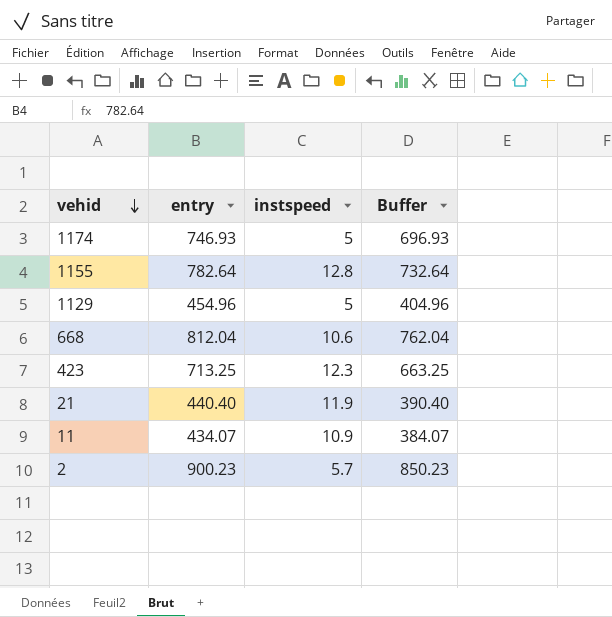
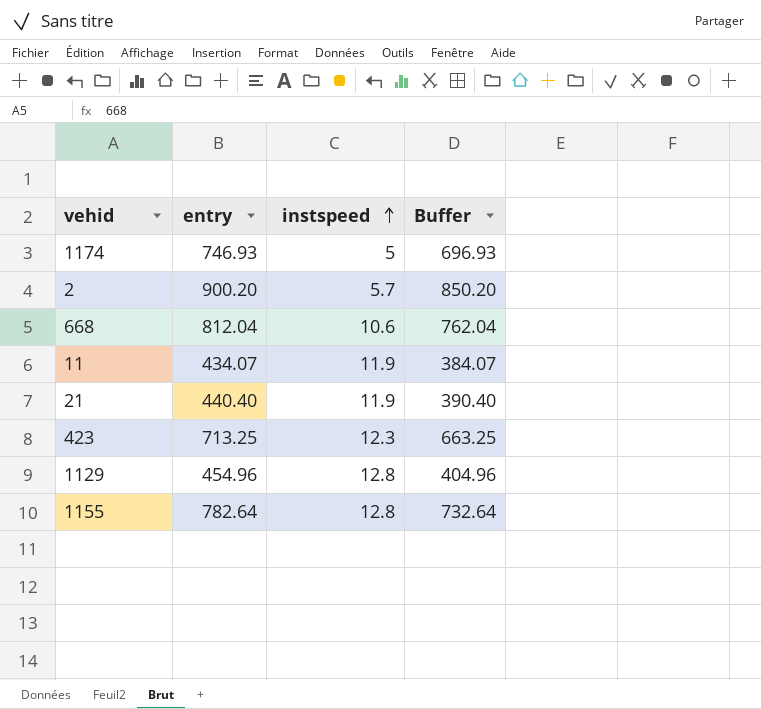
row order: vehid descending -> instspeed ascending
2 | entry: 900.23 -> 900.20
2 | Buffer: 850.23 -> 850.20
11 | instspeed: 10.9 -> 11.9
1129 | instspeed: 5 -> 12.8

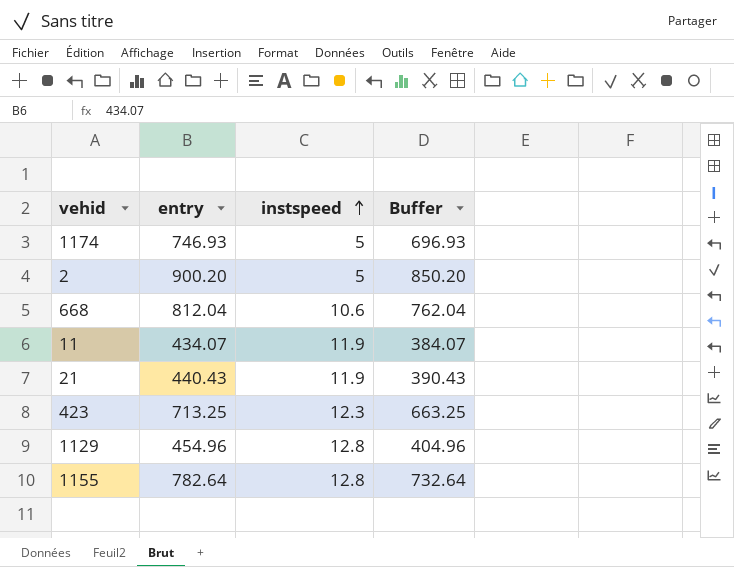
2 | instspeed: 5.7 -> 5
21 | entry: 440.40 -> 440.43
21 | Buffer: 390.40 -> 390.43

